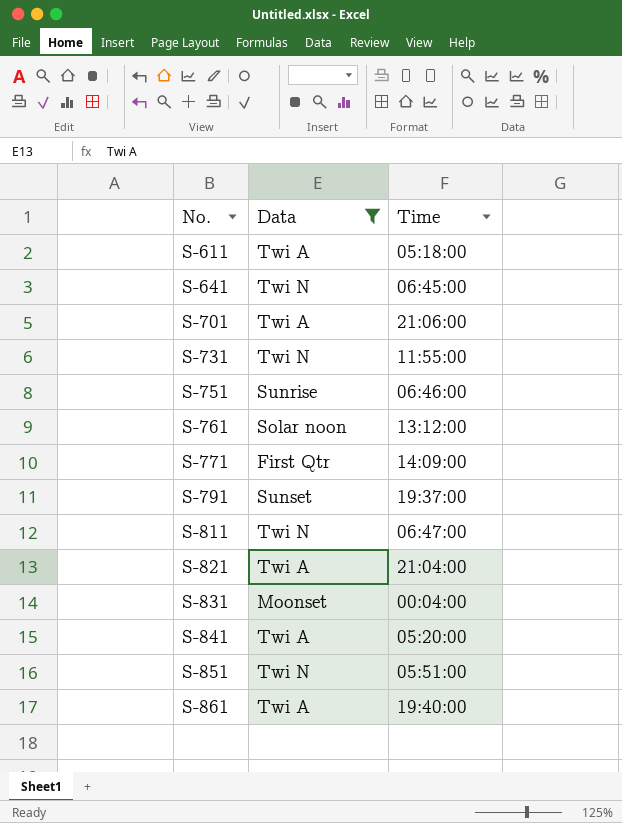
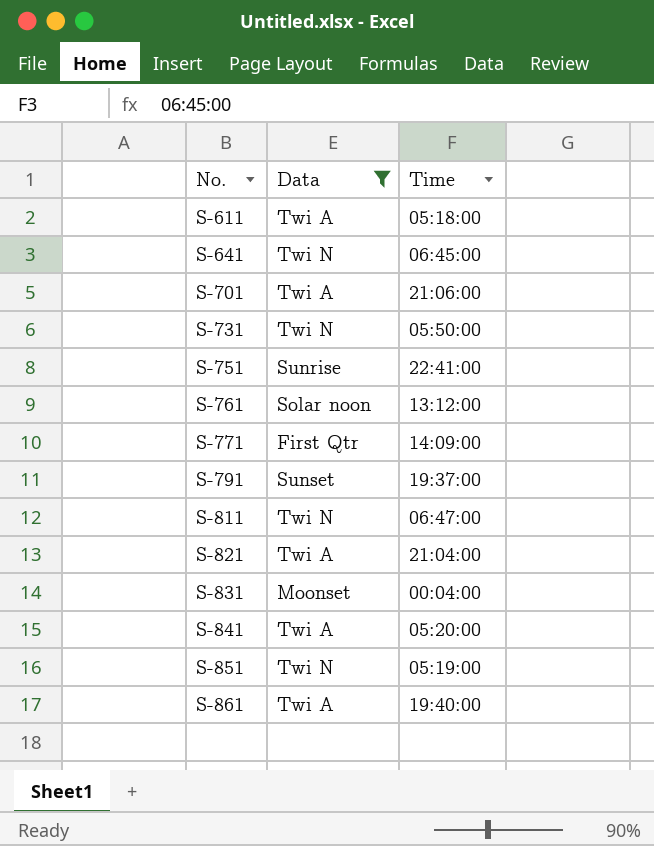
S-731 | Time: 11:55:00 -> 05:50:00
S-751 | Time: 06:46:00 -> 22:41:00
S-851 | Time: 05:51:00 -> 05:19:00

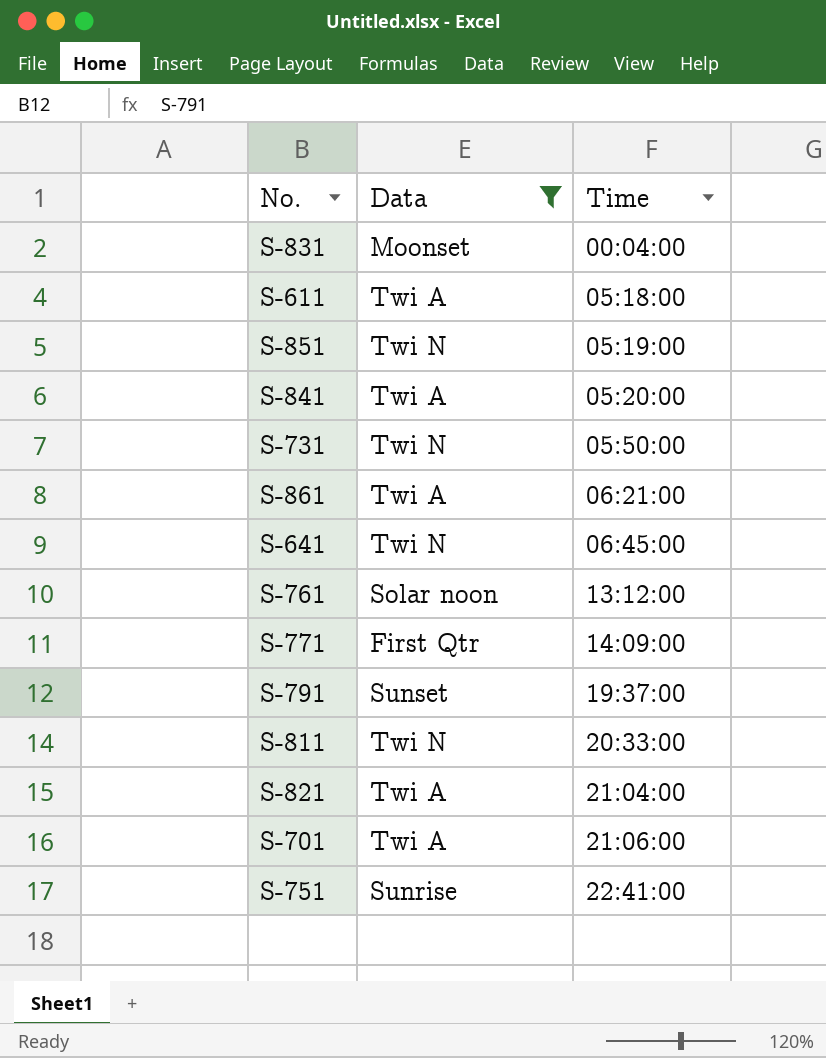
row order: No. ascending -> Time ascending
S-861 | Time: 19:40:00 -> 06:21:00
S-811 | Time: 06:47:00 -> 20:33:00

